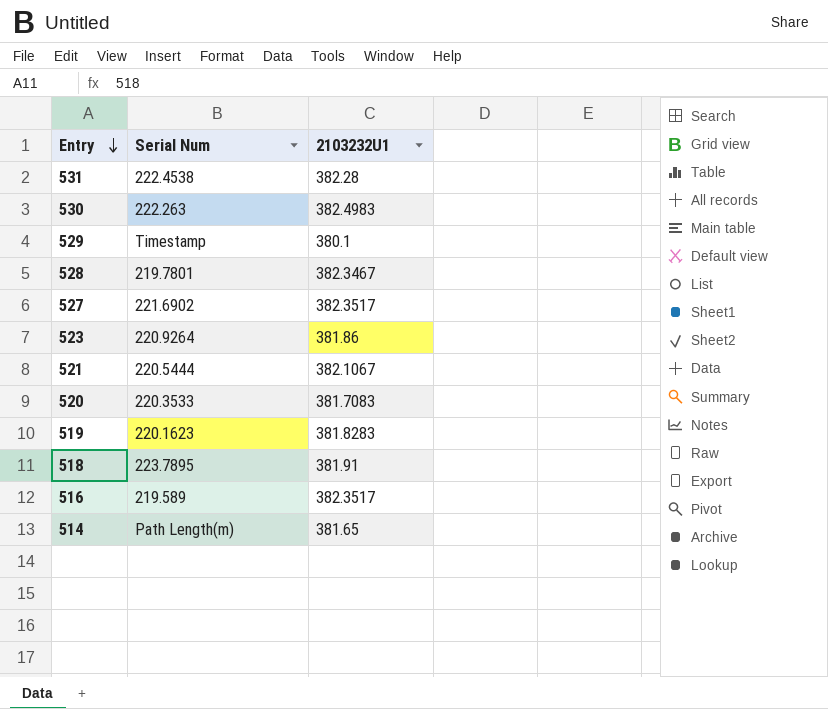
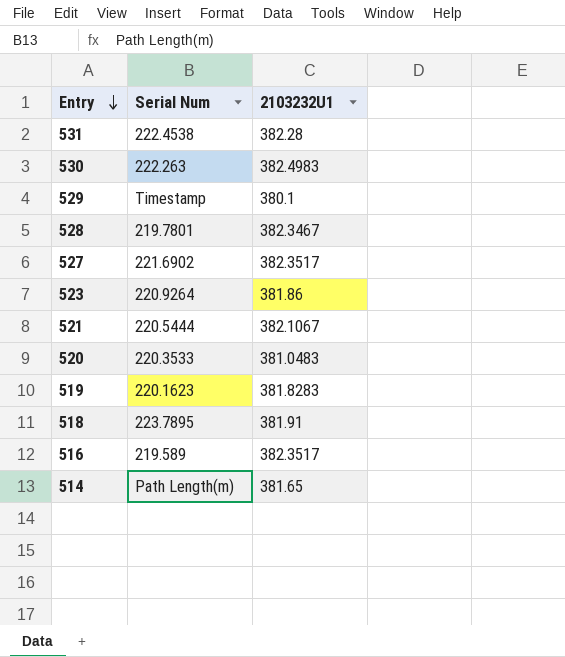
520 | 2103232U1: 381.7083 -> 381.0483

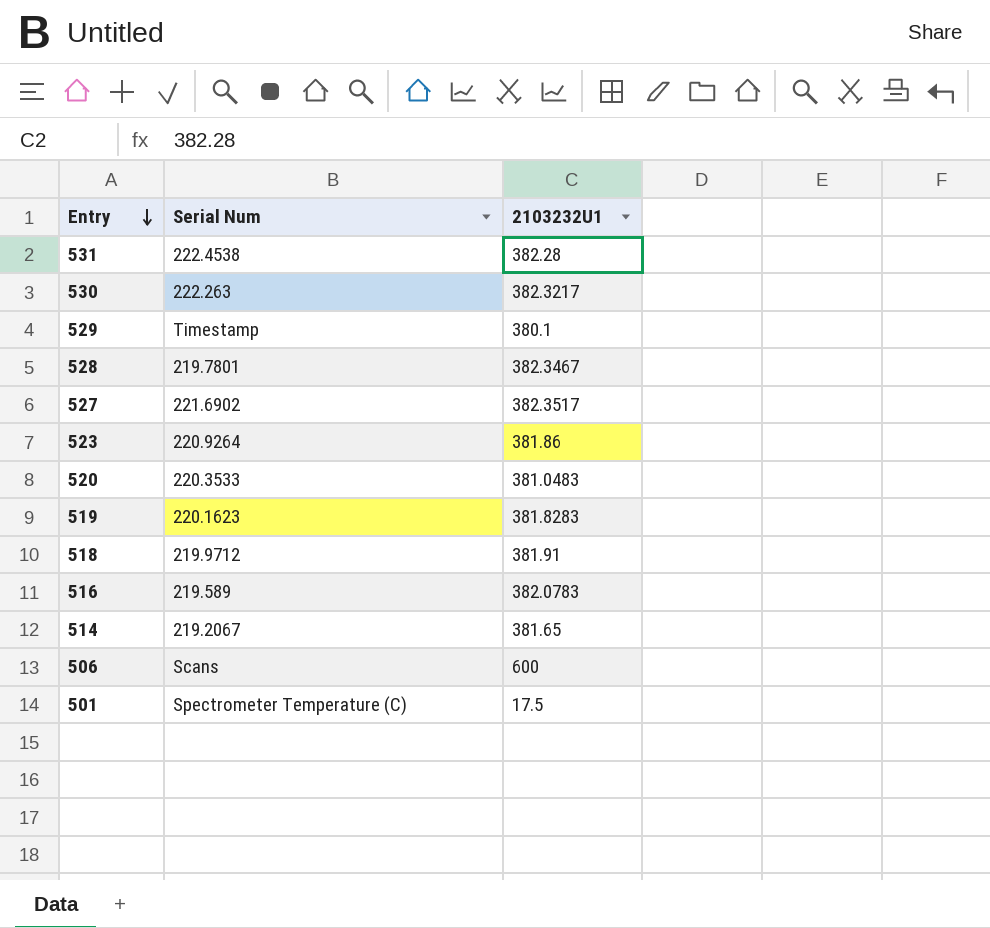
row 521: 220.5444 | 382.1067 -> none
530 | 2103232U1: 382.4983 -> 382.3217
518 | Serial Num: 223.7895 -> 219.9712
516 | 2103232U1: 382.3517 -> 382.0783
514 | Serial Num: Path Length(m) -> 219.2067
row 506: none -> Scans | 600
row 501: none -> Spectrometer Temperature (C) | 17.5

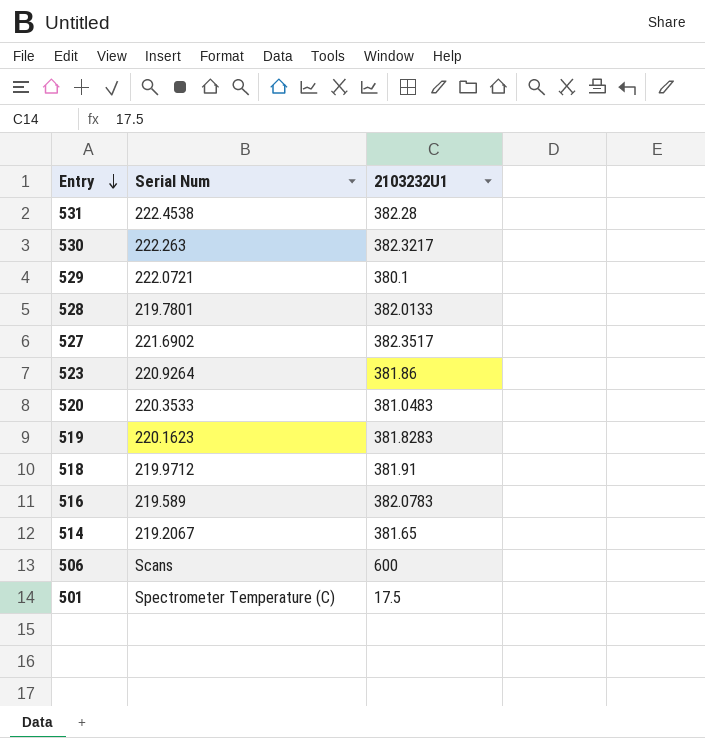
529 | Serial Num: Timestamp -> 222.0721
528 | 2103232U1: 382.3467 -> 382.0133

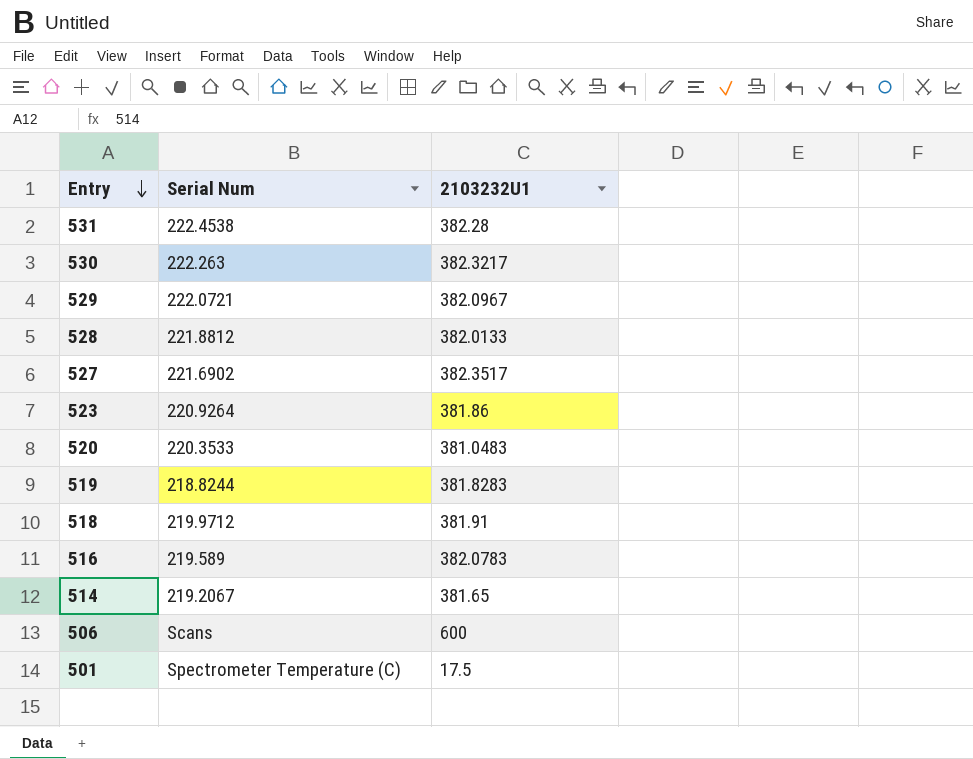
529 | 2103232U1: 380.1 -> 382.0967
528 | Serial Num: 219.7801 -> 221.8812
519 | Serial Num: 220.1623 -> 218.8244

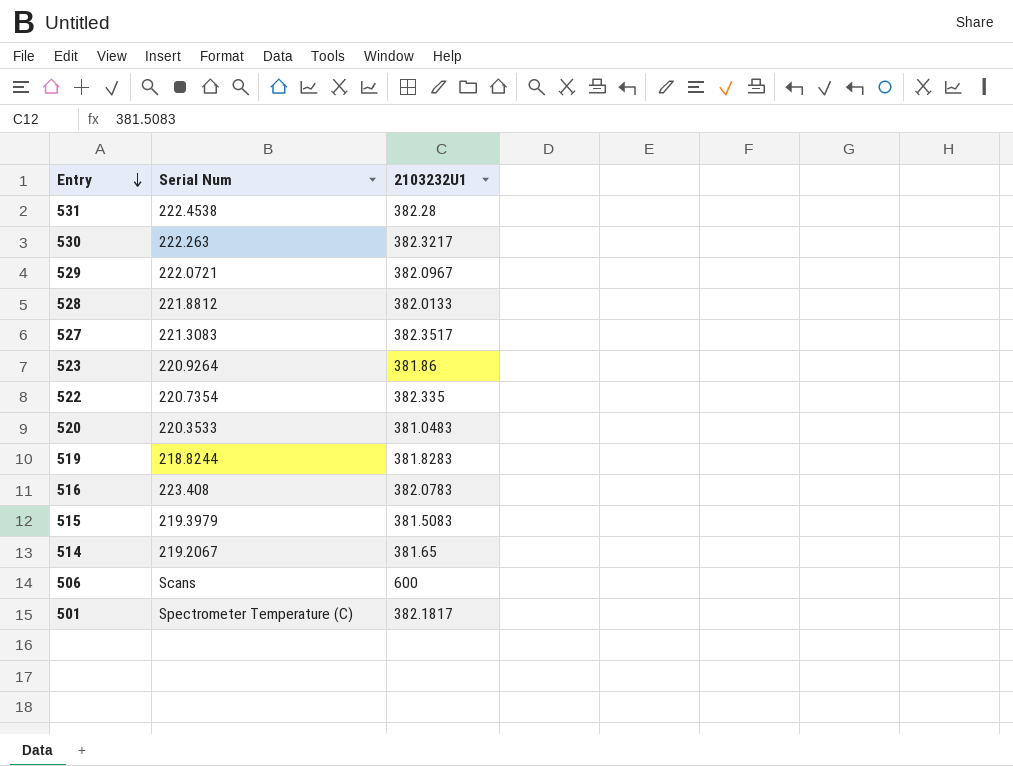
row 518: 219.9712 | 381.91 -> none
527 | Serial Num: 221.6902 -> 221.3083
row 522: none -> 220.7354 | 382.335
516 | Serial Num: 219.589 -> 223.408
row 515: none -> 219.3979 | 381.5083
501 | 2103232U1: 17.5 -> 382.1817

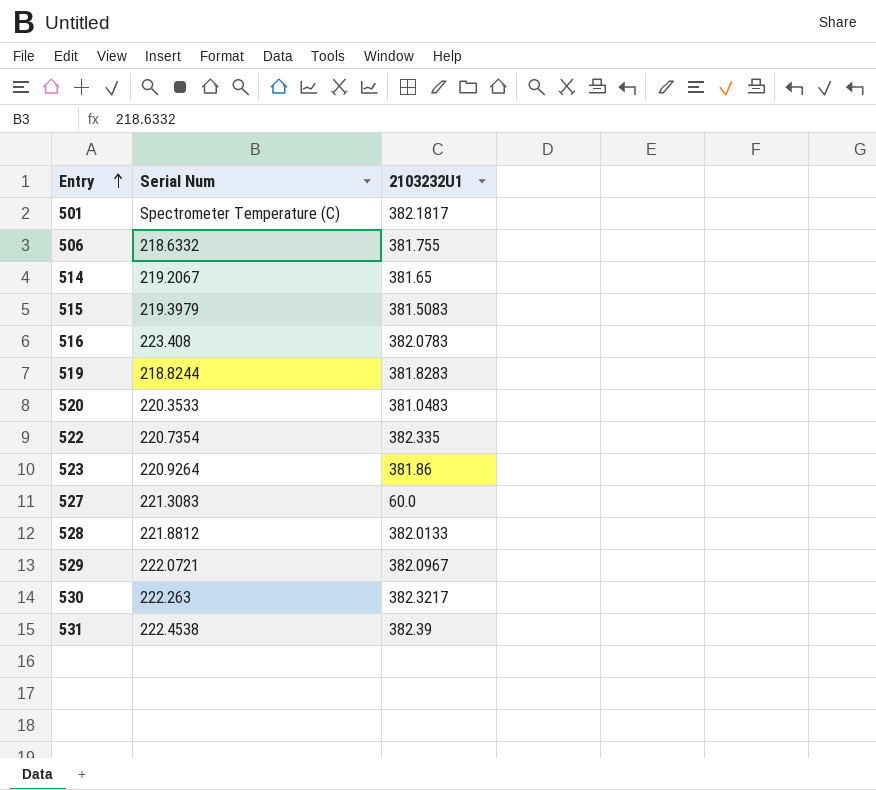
row order: Entry descending -> Entry ascending
506 | Serial Num: Scans -> 218.6332
506 | 2103232U1: 600 -> 381.755
527 | 2103232U1: 382.3517 -> 60.0
531 | 2103232U1: 382.28 -> 382.39

